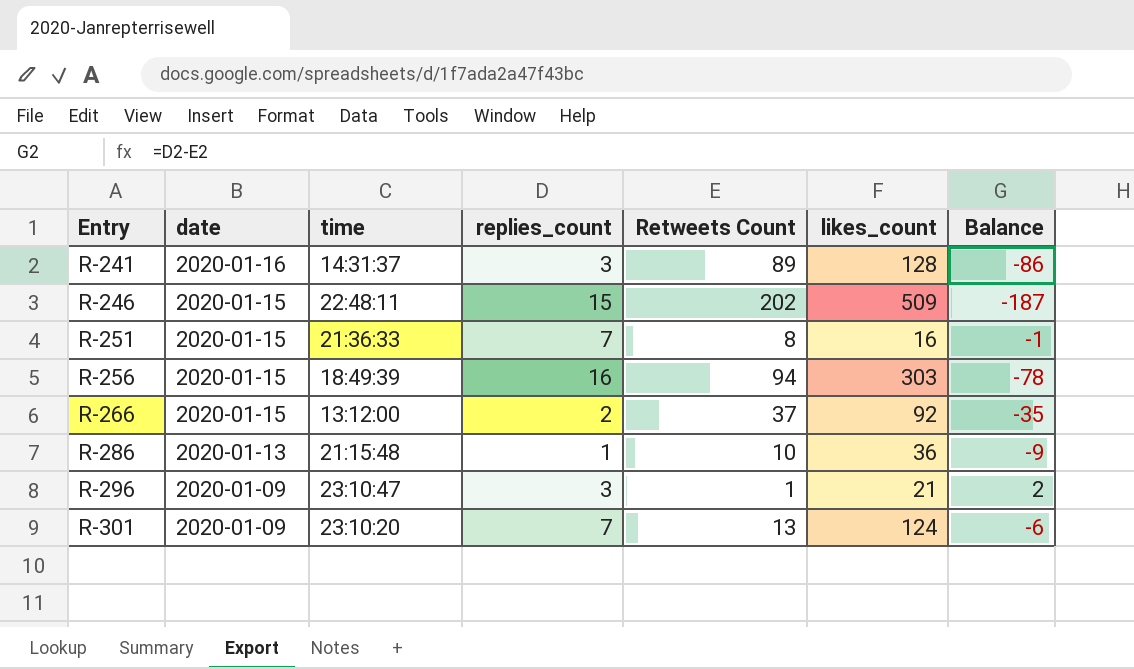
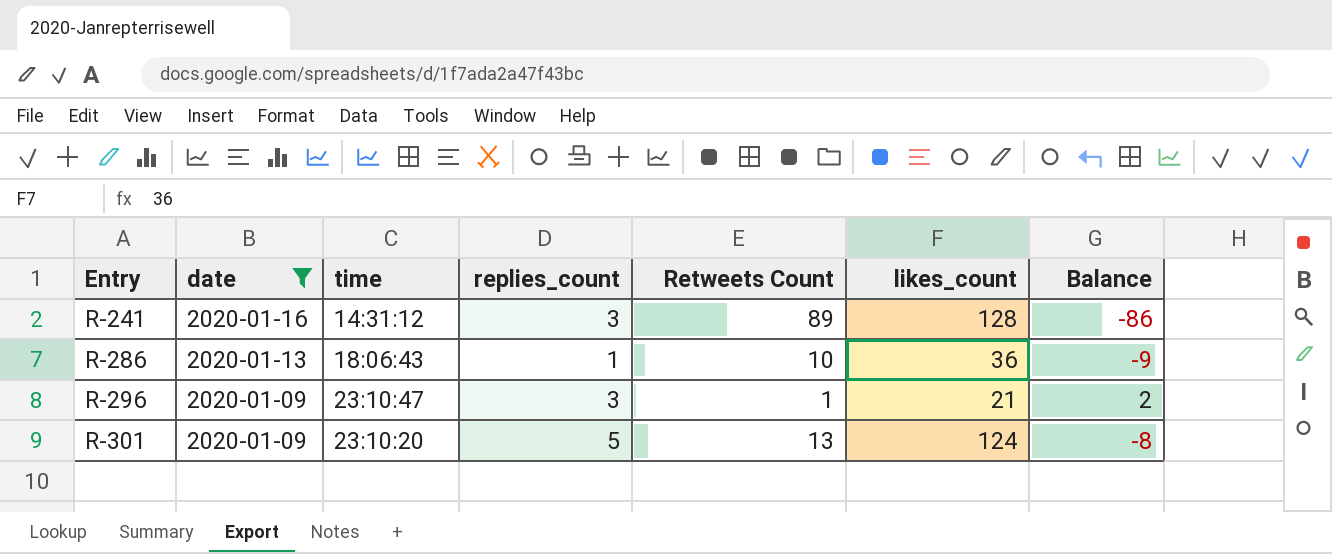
filter: none -> date != 2020-01-15
R-241 | time: 14:31:37 -> 14:31:12
R-286 | time: 21:15:48 -> 18:06:43
R-301 | replies_count: 7 -> 5
R-301 | Balance: -6 -> -8

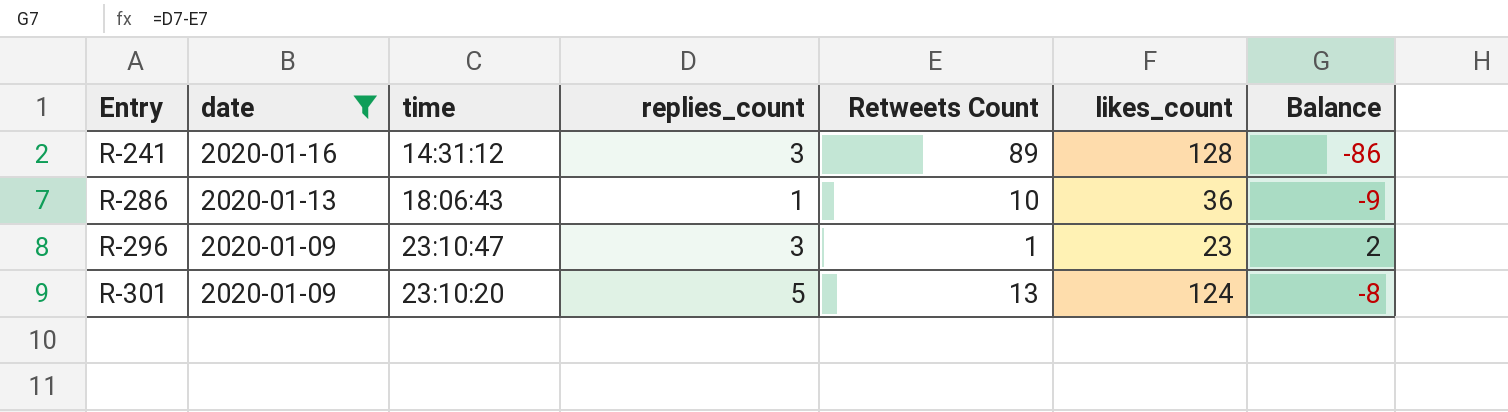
R-296 | likes_count: 21 -> 23

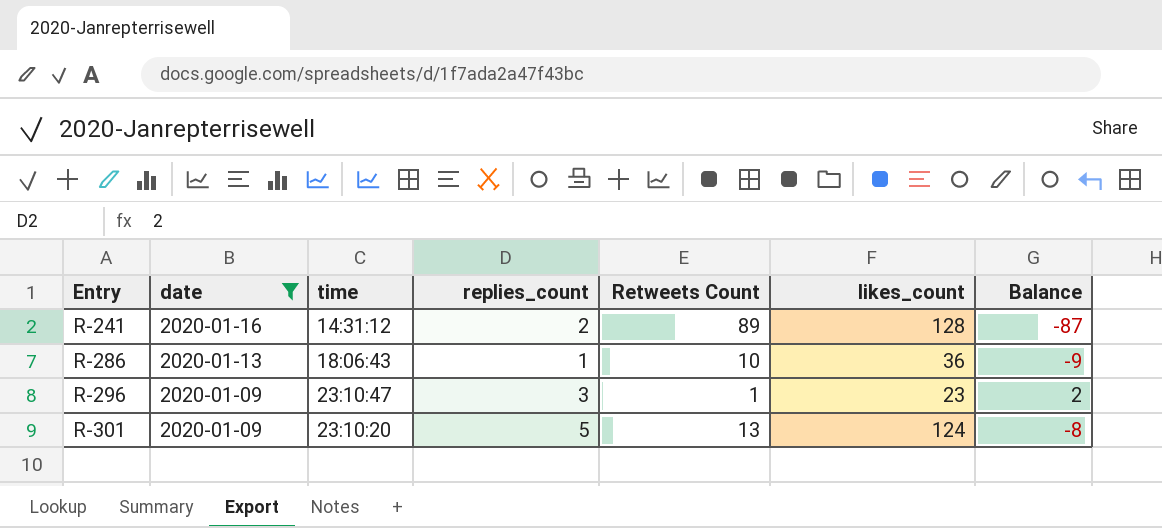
R-241 | replies_count: 3 -> 2
R-241 | Balance: -86 -> -87

